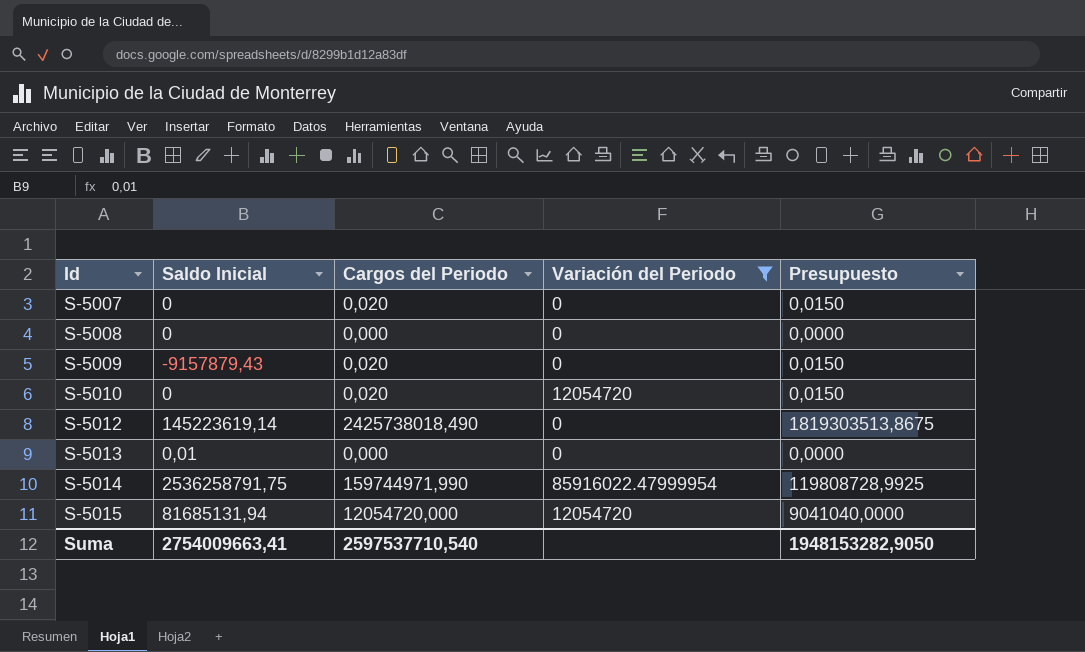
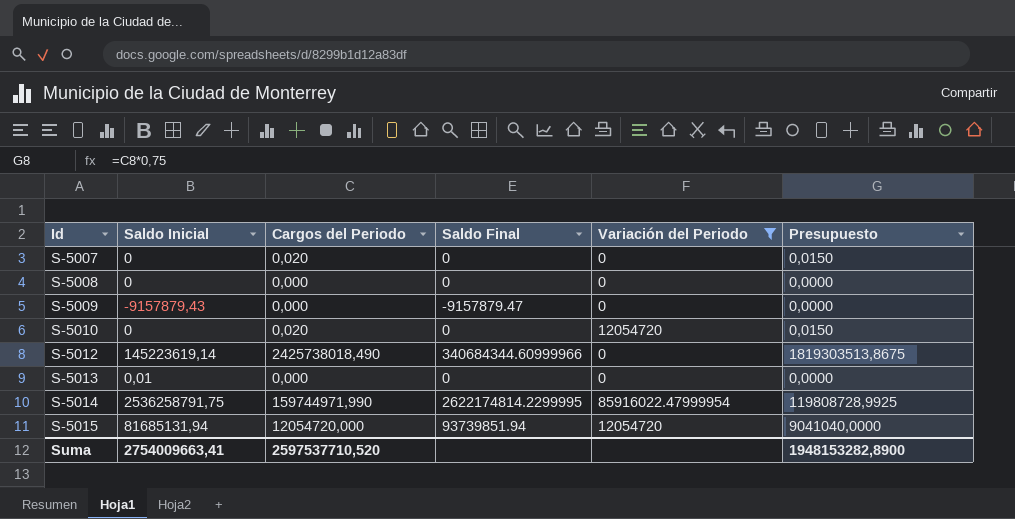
column Saldo Final | position: none -> 4
S-5009 | Cargos del Periodo: 0,020 -> 0,000
S-5009 | Presupuesto: 0,0150 -> 0,0000
Suma | Cargos del Periodo: 2597537710,540 -> 2597537710,520
Suma | Presupuesto: 1948153282,9050 -> 1948153282,8900

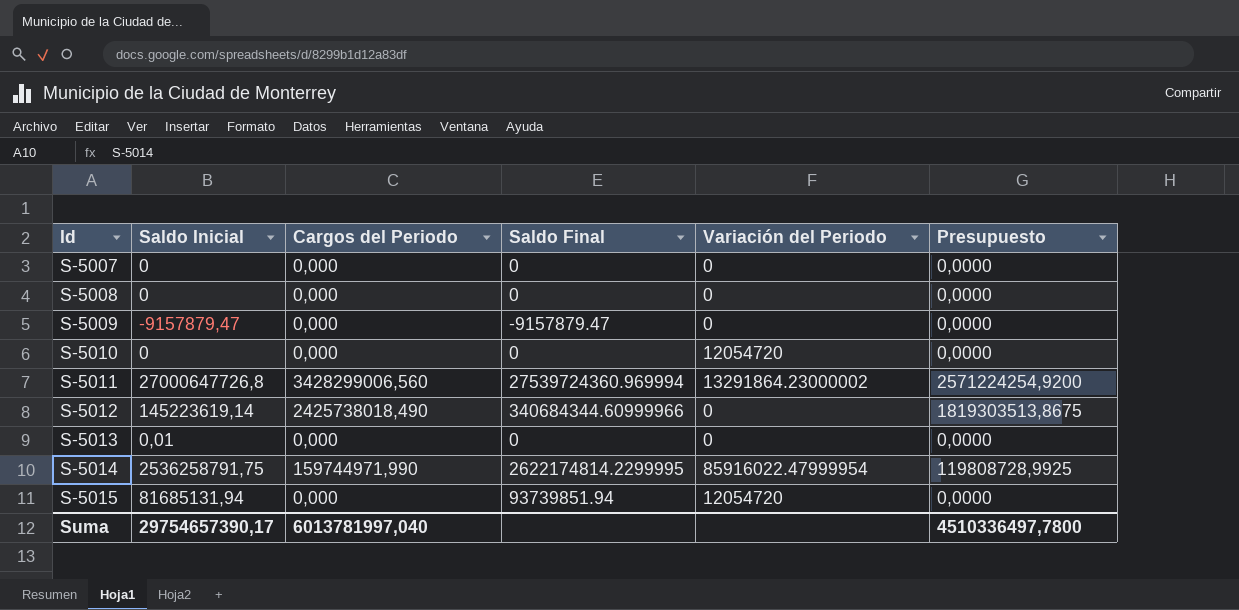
filter: Variación del Periodo != 13291864.23000002 -> none
S-5007 | Cargos del Periodo: 0,020 -> 0,000
S-5007 | Presupuesto: 0,0150 -> 0,0000
S-5009 | Saldo Inicial: -9157879,43 -> -9157879,47
S-5010 | Cargos del Periodo: 0,020 -> 0,000
S-5010 | Presupuesto: 0,0150 -> 0,0000
S-5015 | Cargos del Periodo: 12054720,000 -> 0,000
S-5015 | Presupuesto: 9041040,0000 -> 0,0000
Suma | Saldo Inicial: 2754009663,41 -> 29754657390,17
Suma | Cargos del Periodo: 2597537710,520 -> 6013781997,040
Suma | Presupuesto: 1948153282,8900 -> 4510336497,7800

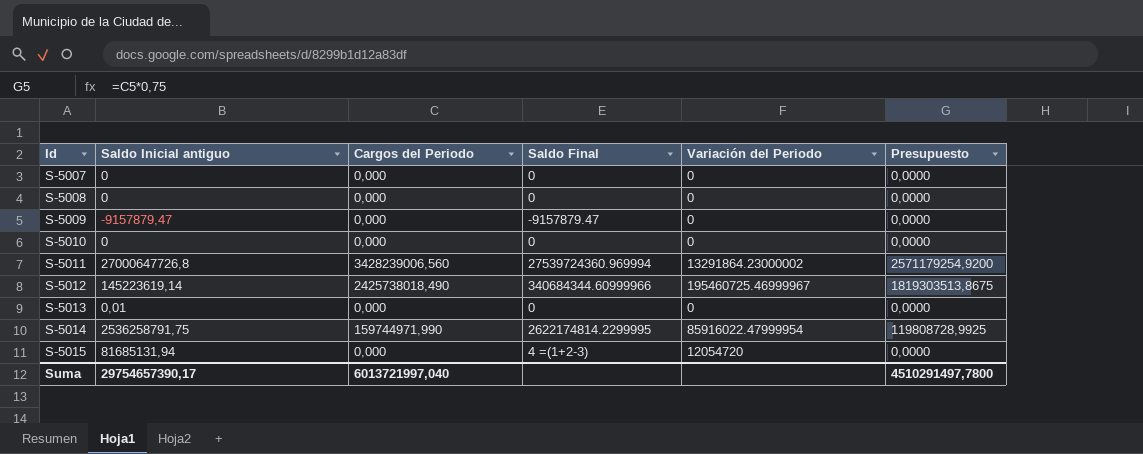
column name: Saldo Inicial -> Saldo Inicial antiguo
S-5010 | Variación del Periodo: 12054720 -> 0
S-5011 | Cargos del Periodo: 3428299006,560 -> 3428239006,560
S-5011 | Presupuesto: 2571224254,9200 -> 2571179254,9200
S-5012 | Variación del Periodo: 0 -> 195460725.46999967
S-5015 | Saldo Final: 93739851.94 -> 4 =(1+2-3)
Suma | Cargos del Periodo: 6013781997,040 -> 6013721997,040
Suma | Presupuesto: 4510336497,7800 -> 4510291497,7800

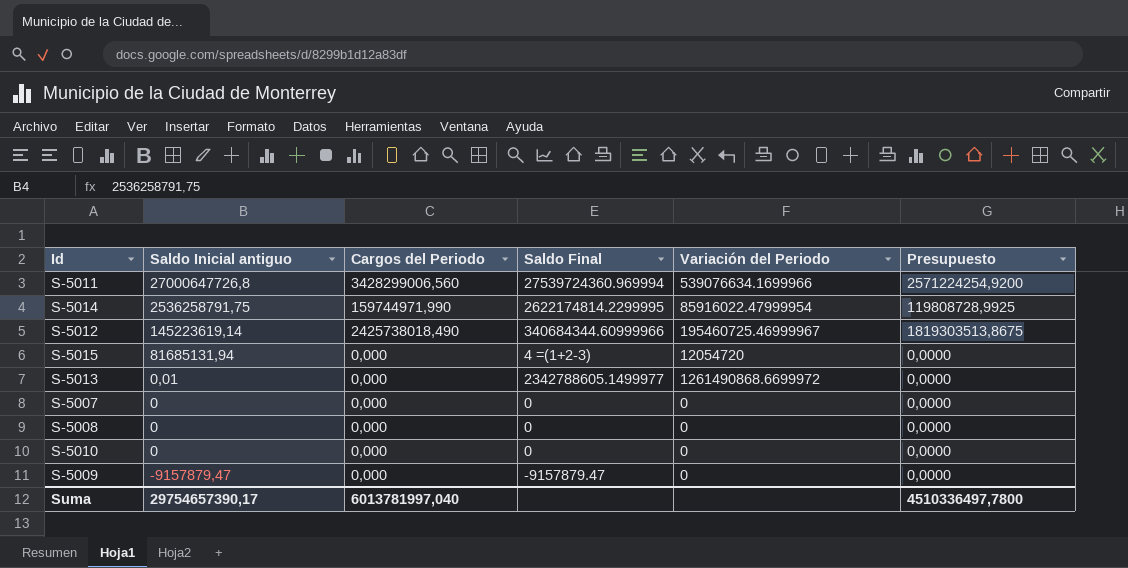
row order: Id ascending -> Saldo Inicial antiguo descending
S-5011 | Cargos del Periodo: 3428239006,560 -> 3428299006,560
S-5011 | Variación del Periodo: 13291864.23000002 -> 539076634.1699966
S-5011 | Presupuesto: 2571179254,9200 -> 2571224254,9200
S-5013 | Saldo Final: 0 -> 2342788605.1499977
S-5013 | Variación del Periodo: 0 -> 1261490868.6699972
Suma | Cargos del Periodo: 6013721997,040 -> 6013781997,040
Suma | Presupuesto: 4510291497,7800 -> 4510336497,7800

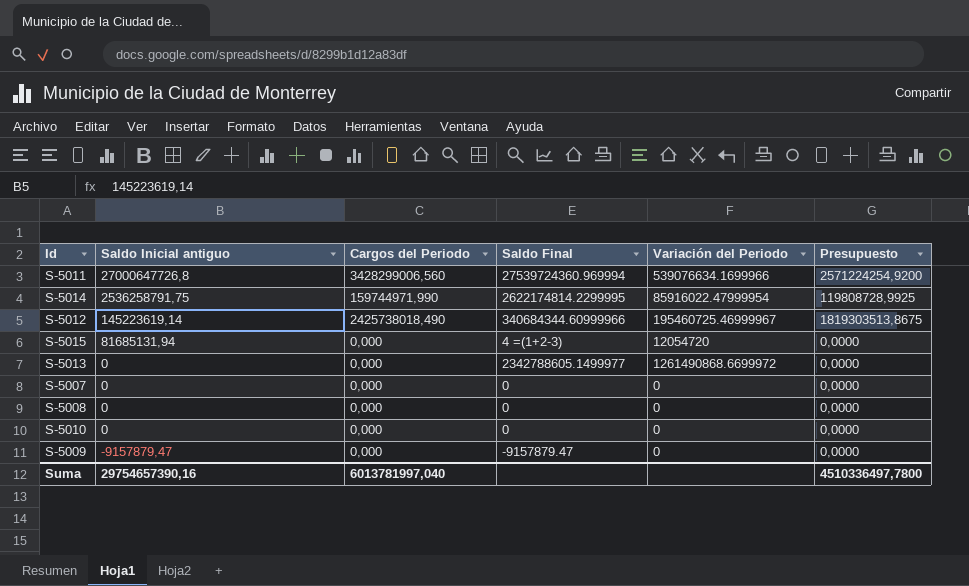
S-5013 | Saldo Inicial antiguo: 0,01 -> 0
Suma | Saldo Inicial antiguo: 29754657390,17 -> 29754657390,16

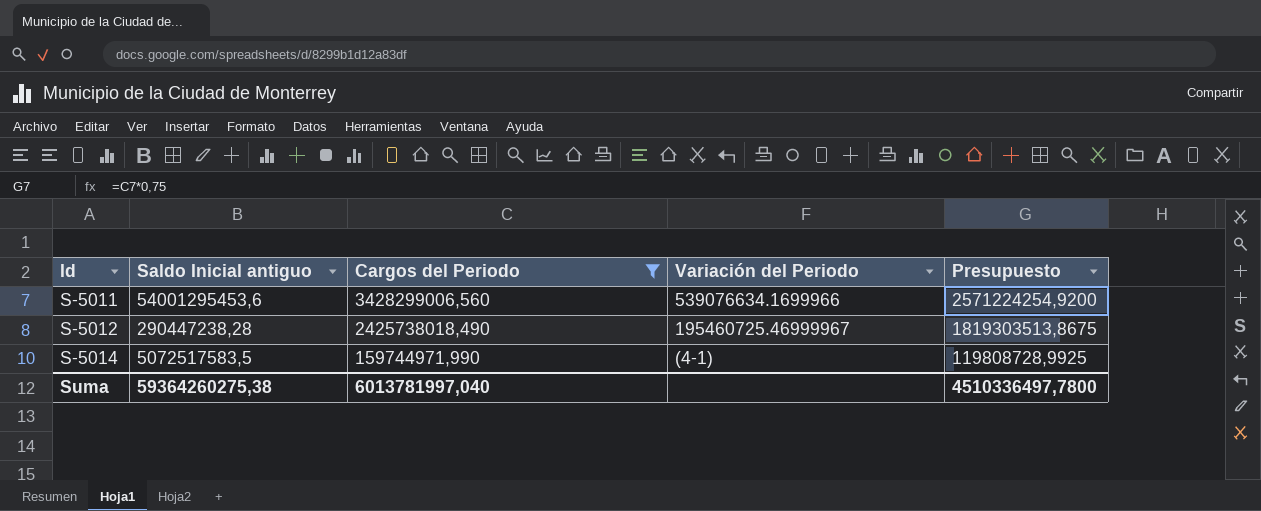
filter: none -> Cargos del Periodo != 0,000
row order: Saldo Inicial antiguo descending -> Id ascending
column Saldo Final | position: 4 -> none
S-5011 | Saldo Inicial antiguo: 27000647726,8 -> 54001295453,6
S-5012 | Saldo Inicial antiguo: 145223619,14 -> 290447238,28
S-5014 | Saldo Inicial antiguo: 2536258791,75 -> 5072517583,5
S-5014 | Variación del Periodo: 85916022.47999954 -> (4-1)
Suma | Saldo Inicial antiguo: 29754657390,16 -> 59364260275,38

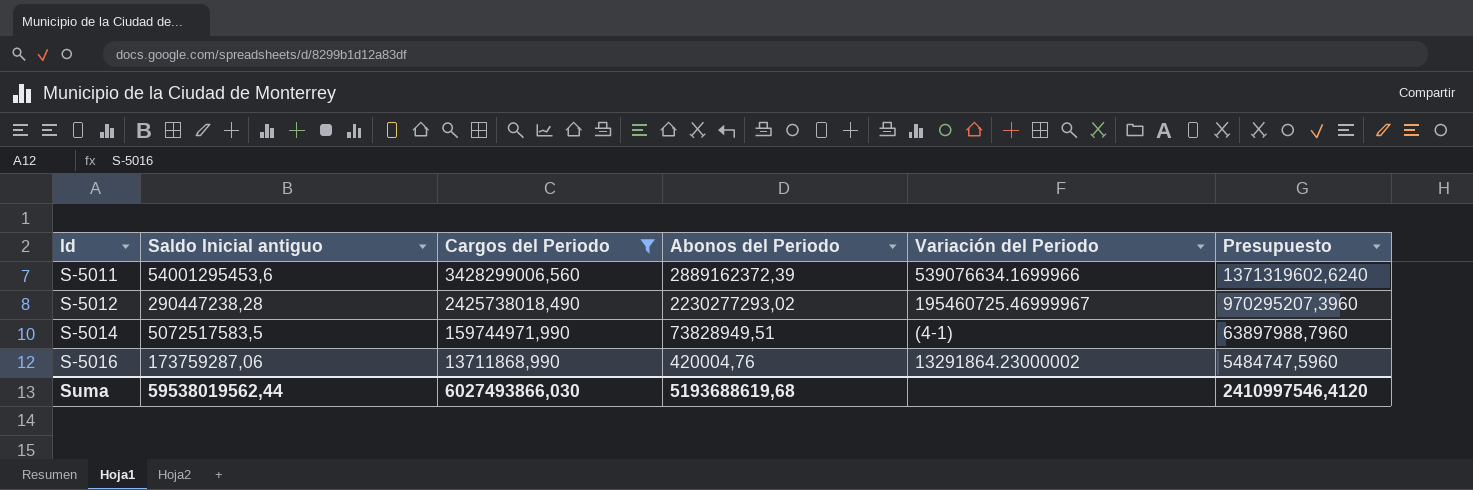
column Abonos del Periodo | position: none -> 4
column Presupuesto | formula: [Cargos del Periodo] * 0,75 -> [Cargos del Periodo] * 0,4
row S-5016: none -> 173759287,06 | 13711868,990 | 420004,76 | 13291864.23000002 | 5484747,5960
Suma | Saldo Inicial antiguo: 59364260275,38 -> 59538019562,44
Suma | Cargos del Periodo: 6013781997,040 -> 6027493866,030
Suma | Presupuesto: 4510336497,7800 -> 2410997546,4120

